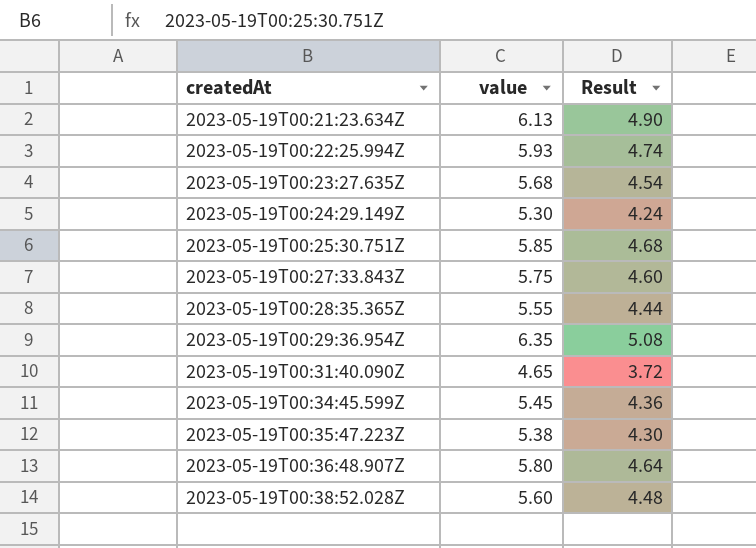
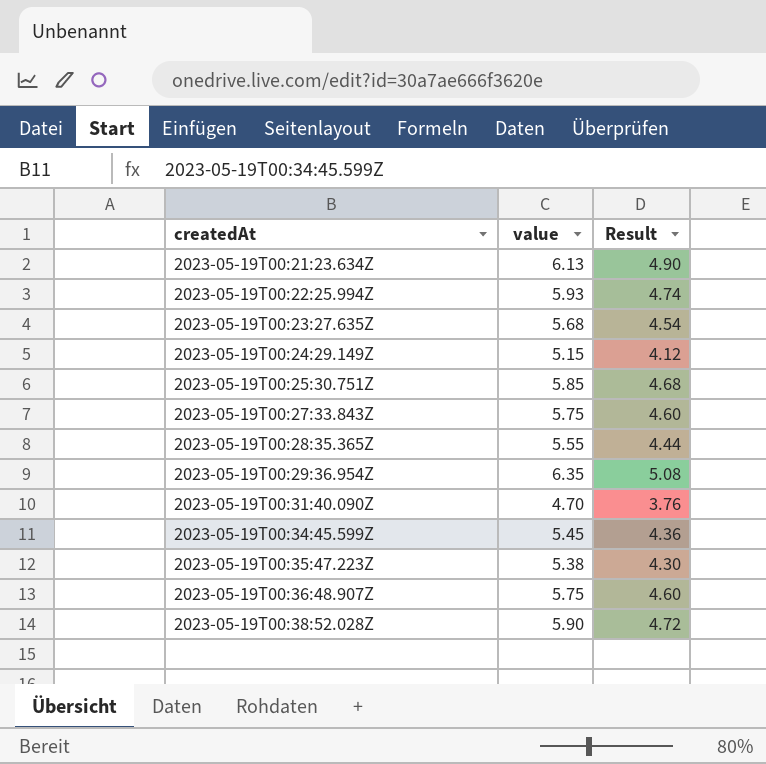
2023-05-19T00:24:29.149Z | value: 5.30 -> 5.15
2023-05-19T00:24:29.149Z | Result: 4.24 -> 4.12
2023-05-19T00:31:40.090Z | value: 4.65 -> 4.70
2023-05-19T00:31:40.090Z | Result: 3.72 -> 3.76
2023-05-19T00:36:48.907Z | value: 5.80 -> 5.75
2023-05-19T00:36:48.907Z | Result: 4.64 -> 4.60
2023-05-19T00:38:52.028Z | value: 5.60 -> 5.90
2023-05-19T00:38:52.028Z | Result: 4.48 -> 4.72

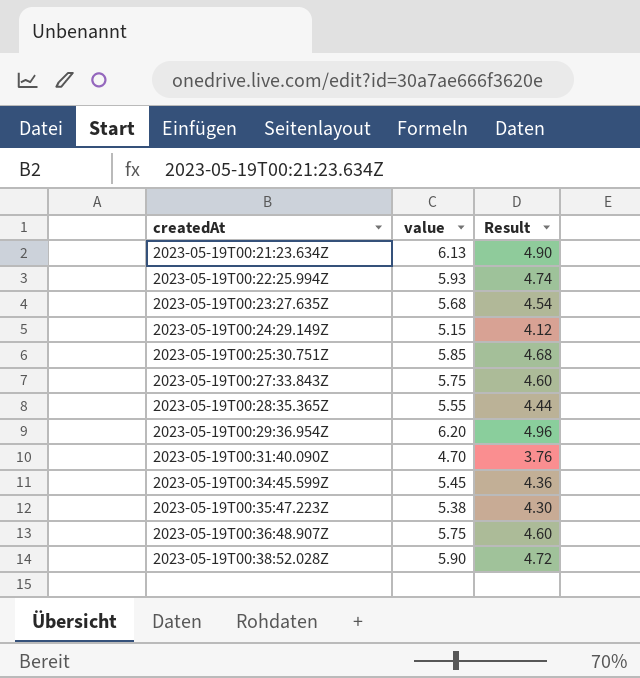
2023-05-19T00:29:36.954Z | value: 6.35 -> 6.20
2023-05-19T00:29:36.954Z | Result: 5.08 -> 4.96

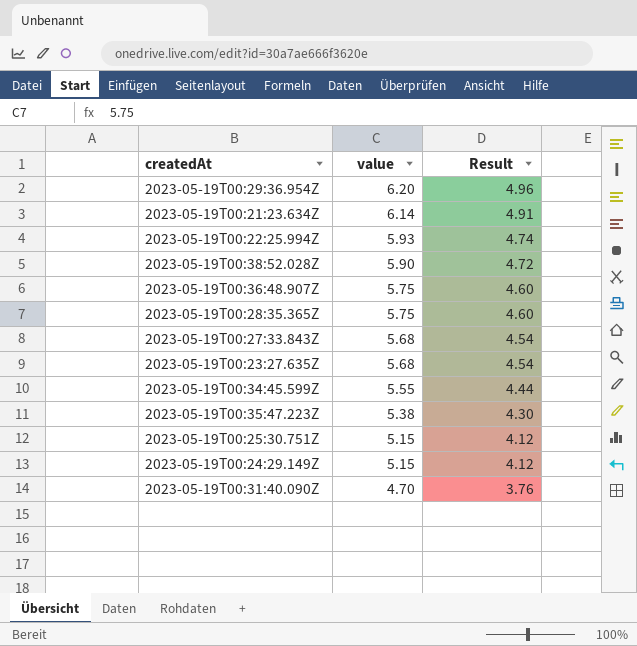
row order: createdAt ascending -> value descending
2023-05-19T00:21:23.634Z | value: 6.13 -> 6.14
2023-05-19T00:21:23.634Z | Result: 4.90 -> 4.91
2023-05-19T00:28:35.365Z | value: 5.55 -> 5.75
2023-05-19T00:28:35.365Z | Result: 4.44 -> 4.60
2023-05-19T00:27:33.843Z | value: 5.75 -> 5.68
2023-05-19T00:27:33.843Z | Result: 4.60 -> 4.54
2023-05-19T00:34:45.599Z | value: 5.45 -> 5.55
2023-05-19T00:34:45.599Z | Result: 4.36 -> 4.44
2023-05-19T00:25:30.751Z | value: 5.85 -> 5.15
2023-05-19T00:25:30.751Z | Result: 4.68 -> 4.12

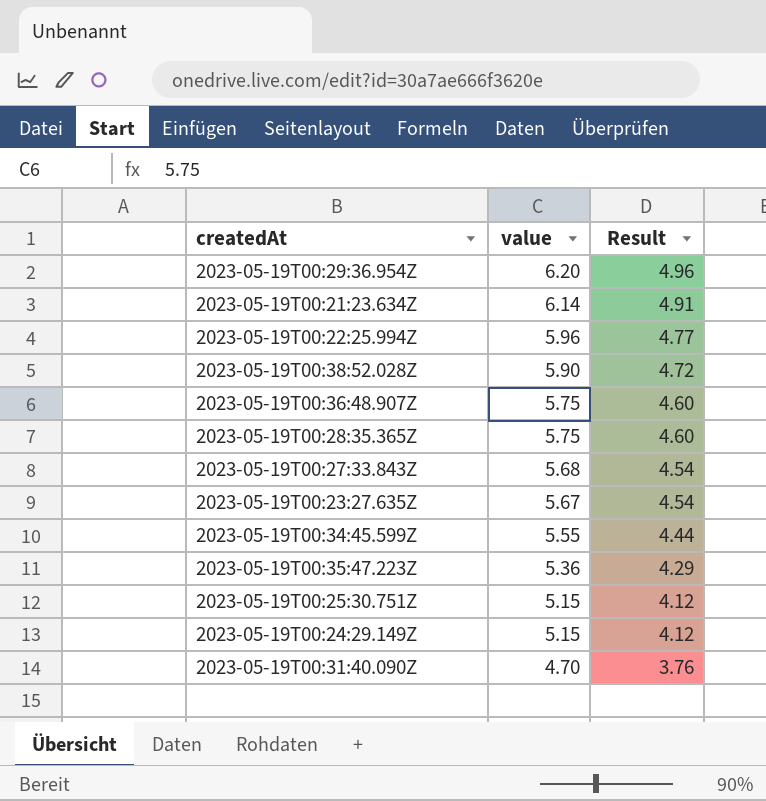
2023-05-19T00:22:25.994Z | value: 5.93 -> 5.96
2023-05-19T00:22:25.994Z | Result: 4.74 -> 4.77
2023-05-19T00:23:27.635Z | value: 5.68 -> 5.67
2023-05-19T00:35:47.223Z | value: 5.38 -> 5.36
2023-05-19T00:35:47.223Z | Result: 4.30 -> 4.29

